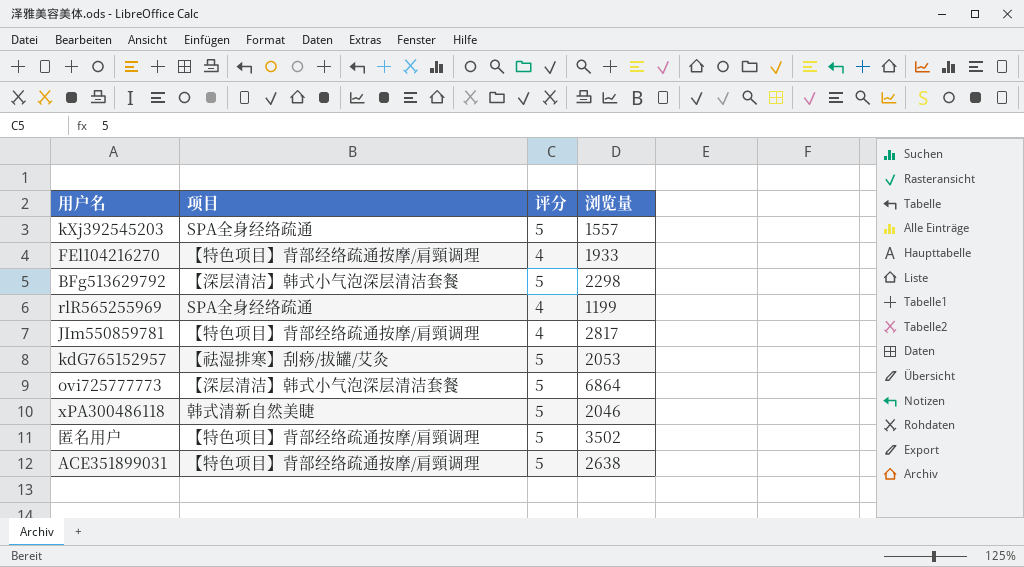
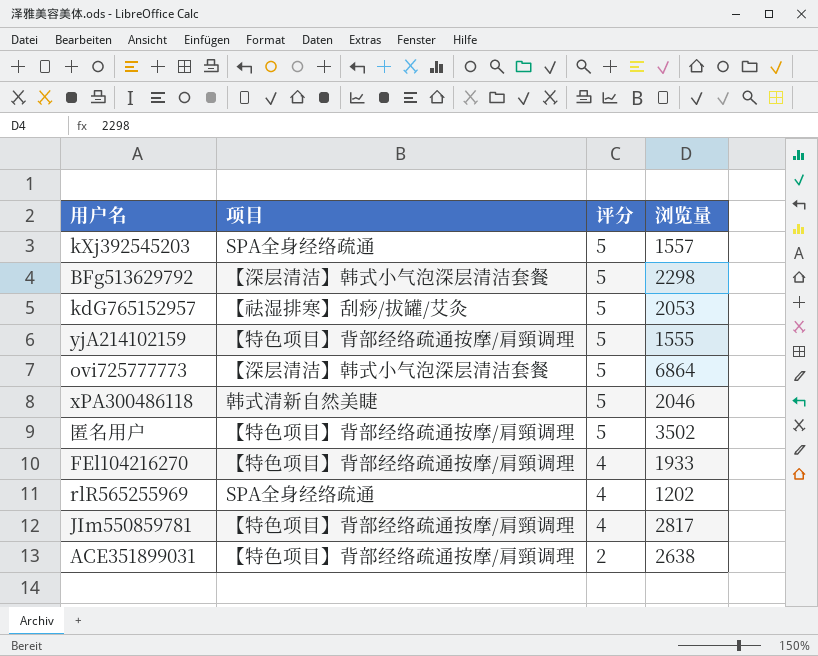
row order: none -> 评分 descending
row yjA214102159: none -> 【特色项目】背部经络疏通按摩/肩頸调理 | 5 | 1555
rlR565255969 | 浏览量: 1199 -> 1202
ACE351899031 | 评分: 5 -> 2

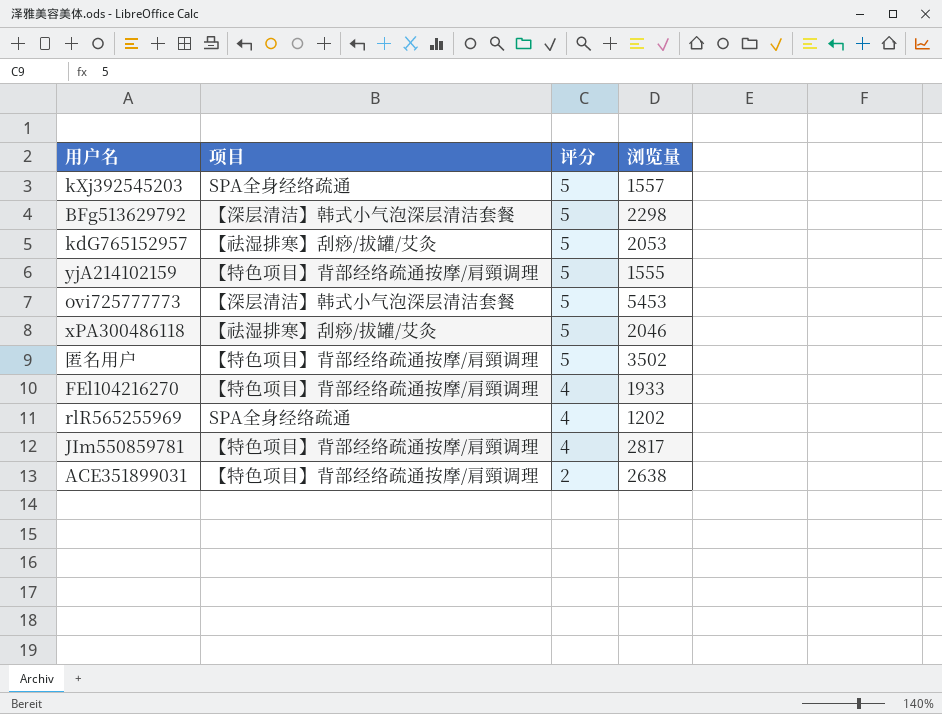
ovi725777773 | 浏览量: 6864 -> 5453
xPA300486118 | 项目: 韩式清新自然美睫 -> 【祛湿排寒】刮痧/拔罐/艾灸

